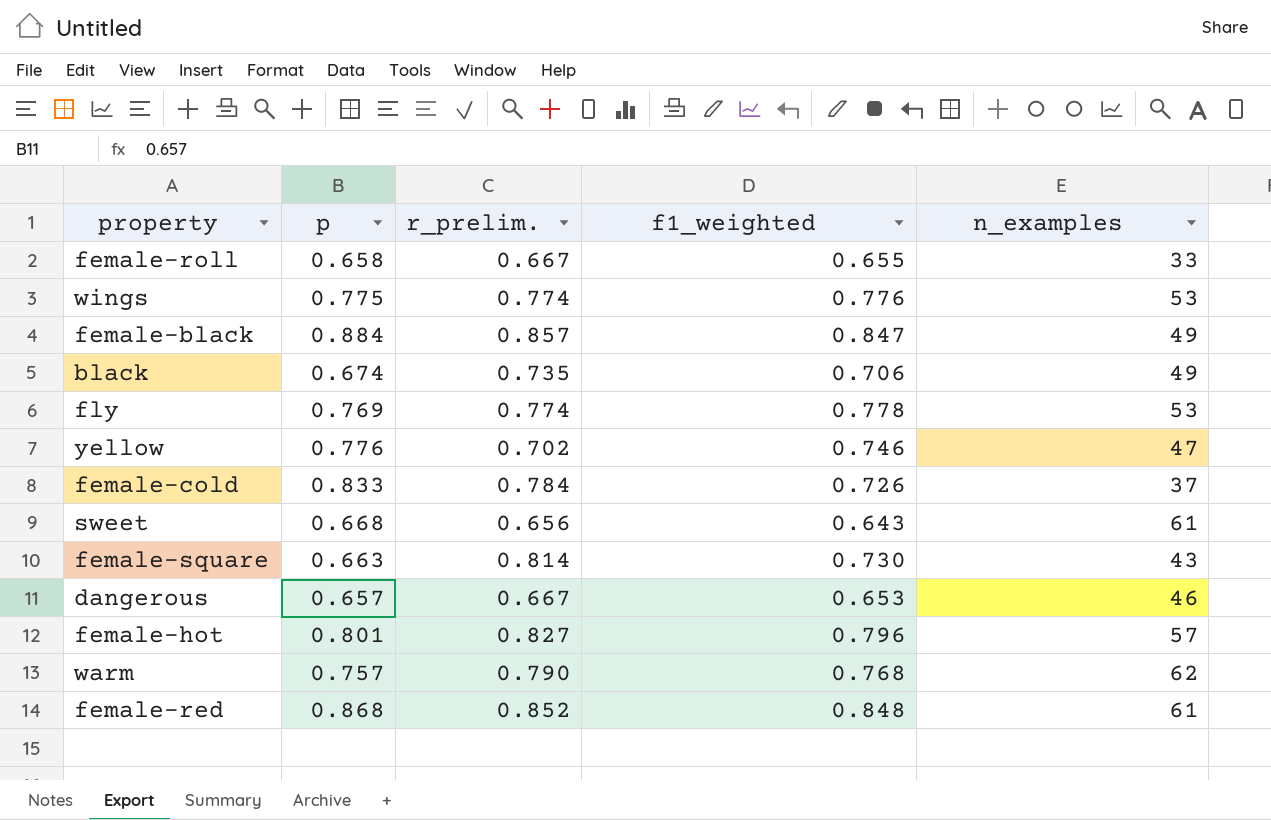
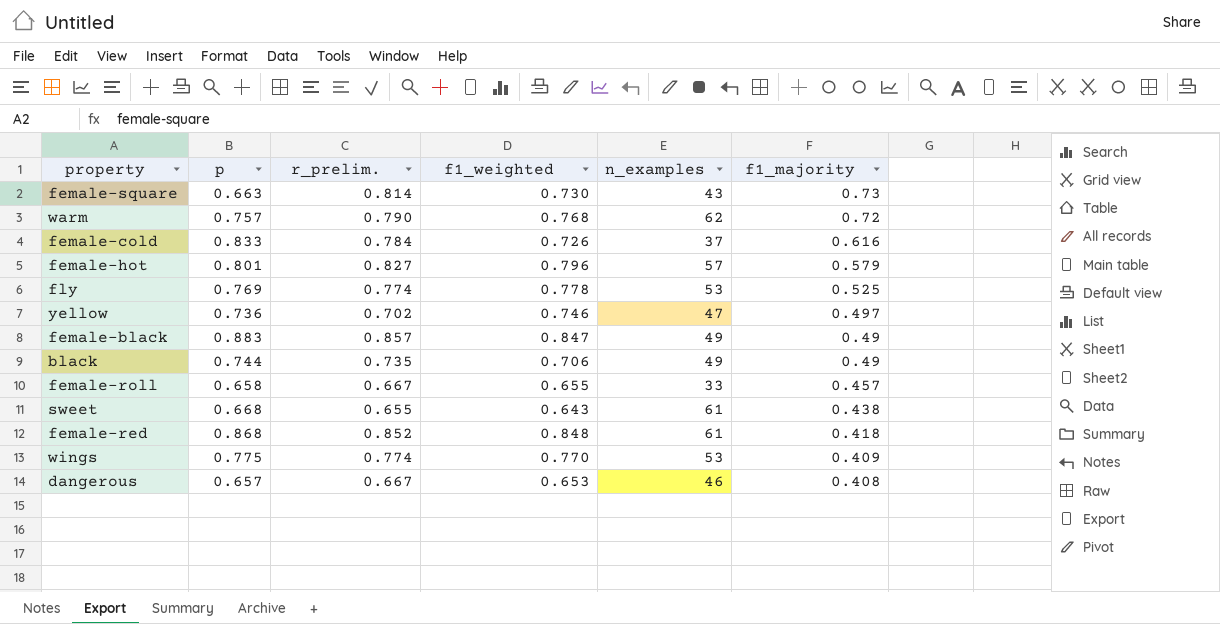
row order: none -> f1_majority descending
column f1_majority | position: none -> 6
yellow | p: 0.776 -> 0.736
female-black | p: 0.884 -> 0.883
black | p: 0.674 -> 0.744
sweet | r_prelim.: 0.656 -> 0.655
wings | f1_weighted: 0.776 -> 0.770

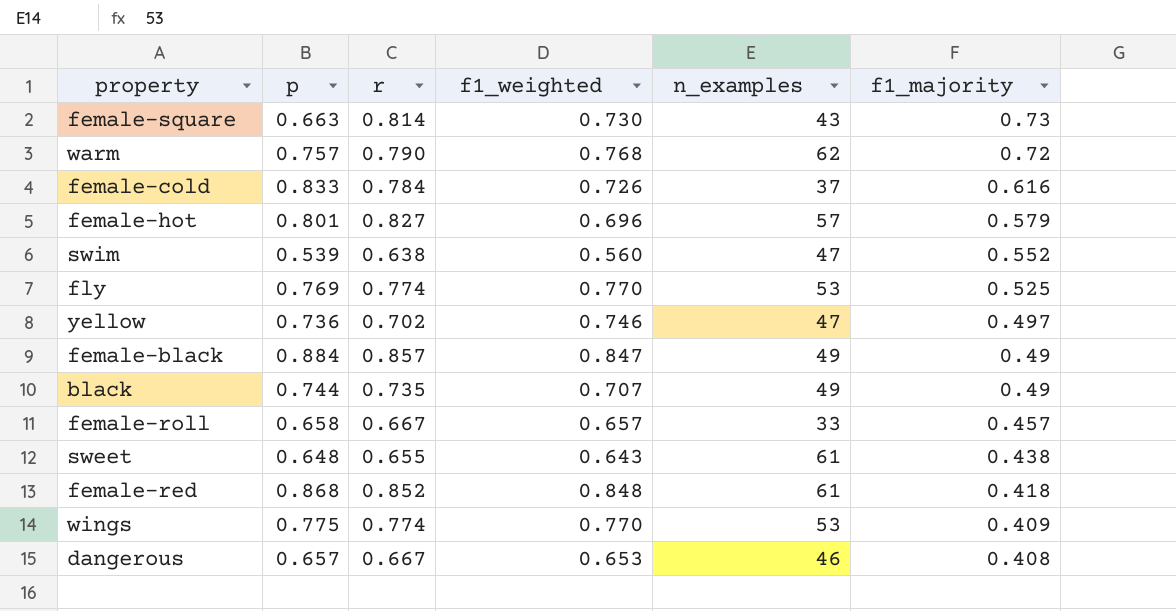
column name: r_prelim. -> r
female-hot | f1_weighted: 0.796 -> 0.696
row swim: none -> 0.539 | 0.638 | 0.560 | 47 | 0.552
fly | f1_weighted: 0.778 -> 0.770
female-black | p: 0.883 -> 0.884
black | f1_weighted: 0.706 -> 0.707
female-roll | f1_weighted: 0.655 -> 0.657
sweet | p: 0.668 -> 0.648

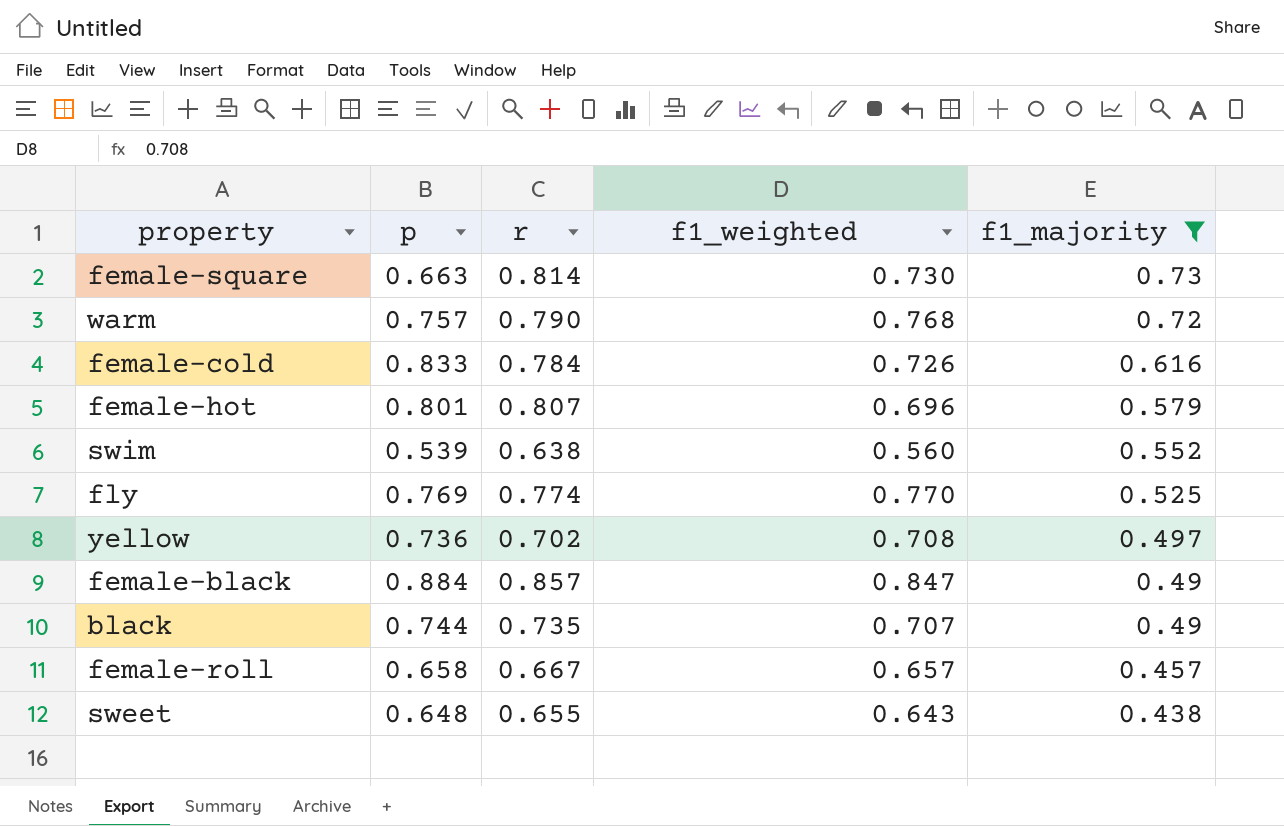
filter: none -> f1_majority >= 0.438
column n_examples | position: 5 -> none
female-hot | r: 0.827 -> 0.807
yellow | f1_weighted: 0.746 -> 0.708

